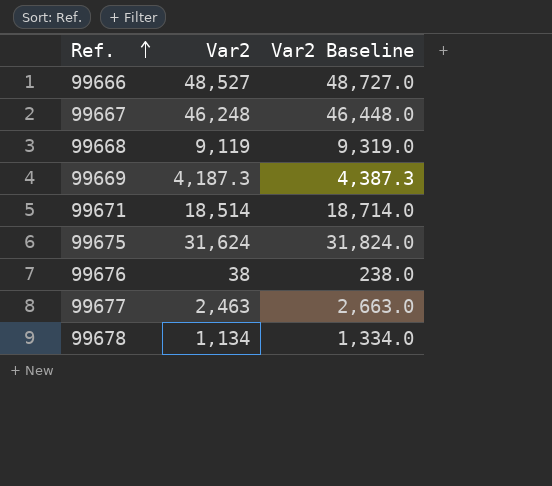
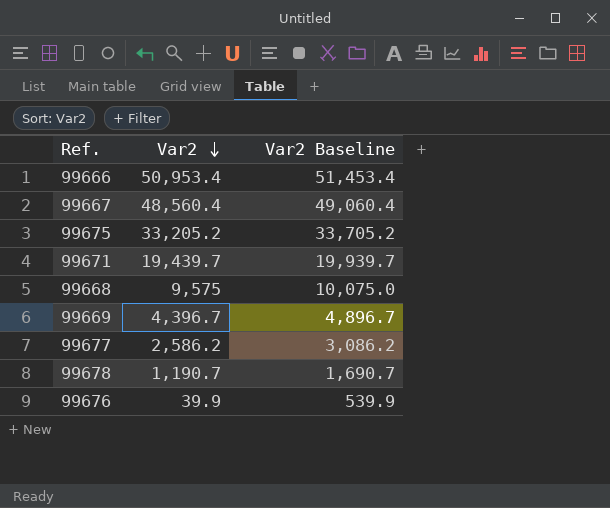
row order: Ref. ascending -> Var2 descending
column Var2 Baseline | formula: [Var2] + 200 -> [Var2] + 500
99666 | Var2: 48,527 -> 50,953.4
99667 | Var2: 46,248 -> 48,560.4
99675 | Var2: 31,624 -> 33,205.2
99671 | Var2: 18,514 -> 19,439.7
99668 | Var2: 9,119 -> 9,575
99669 | Var2: 4,187.3 -> 4,396.7
99677 | Var2: 2,463 -> 2,586.2
99678 | Var2: 1,134 -> 1,190.7
99676 | Var2: 38 -> 39.9

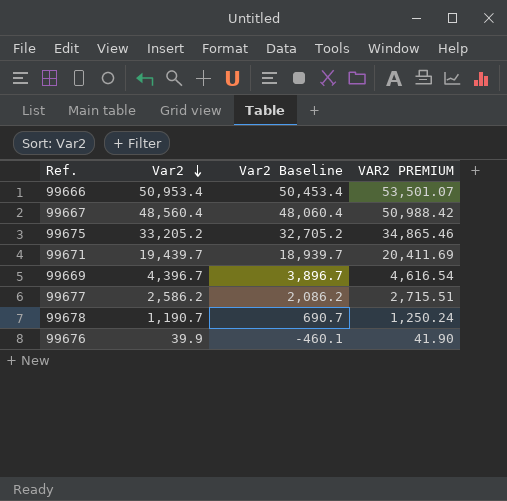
column Var2 Baseline | formula: [Var2] + 500 -> [Var2] - 500
column VAR2 PREMIUM | formula: none -> [Var2] * 1.05
row 99668: 9,575 | 10,075.0 -> none

